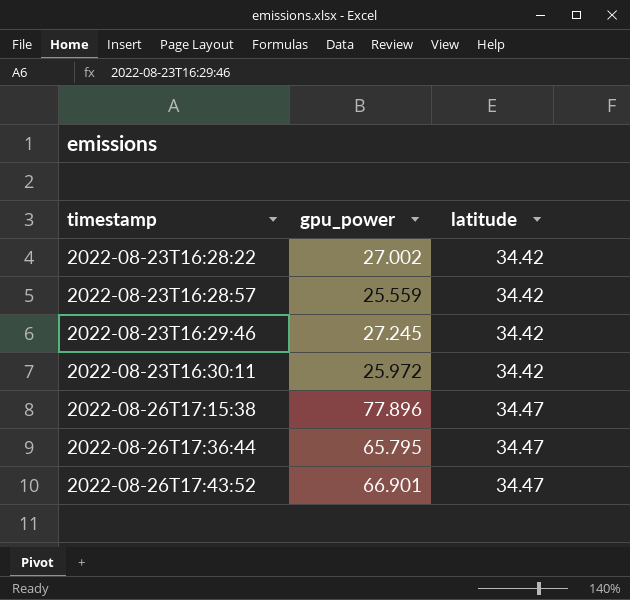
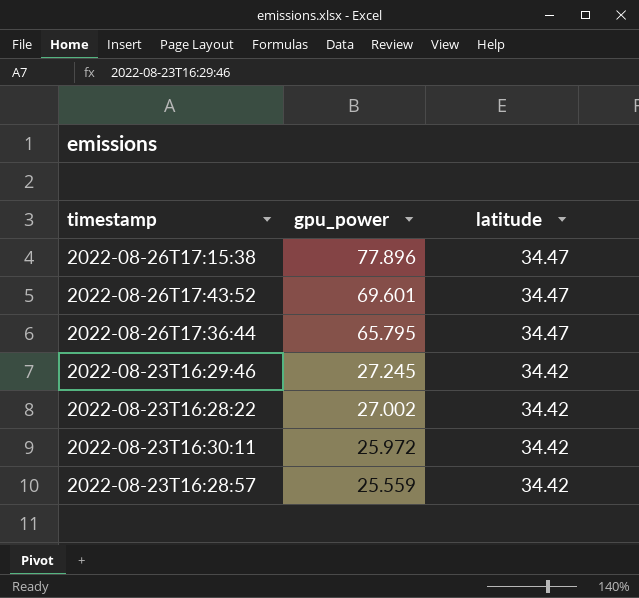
row order: timestamp ascending -> gpu_power descending
2022-08-26T17:43:52 | gpu_power: 66.901 -> 69.601

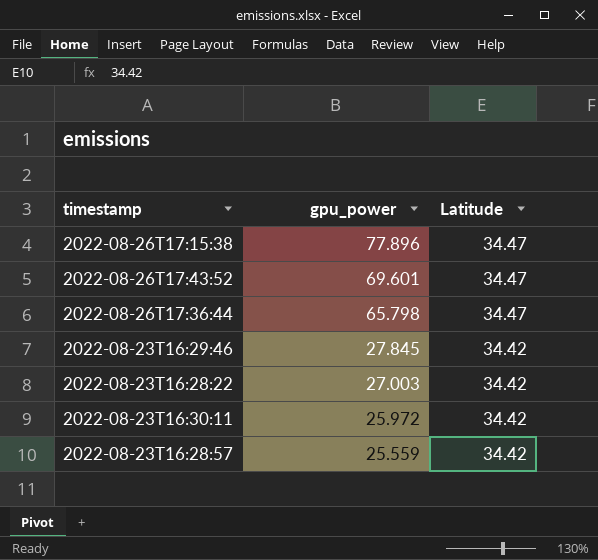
column name: latitude -> Latitude
2022-08-26T17:36:44 | gpu_power: 65.795 -> 65.798
2022-08-23T16:29:46 | gpu_power: 27.245 -> 27.845
2022-08-23T16:28:22 | gpu_power: 27.002 -> 27.003

